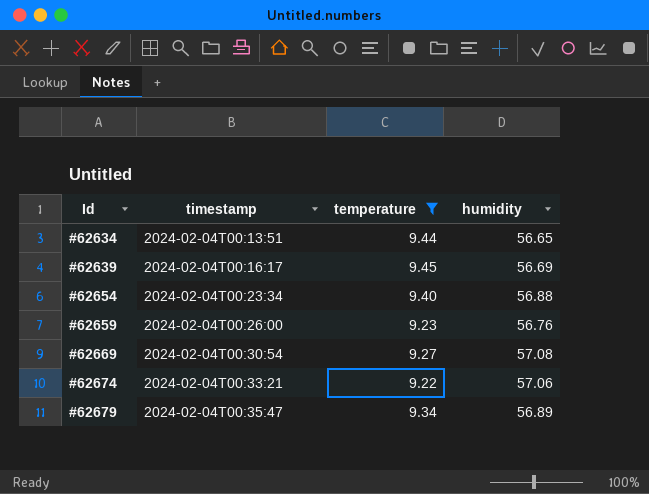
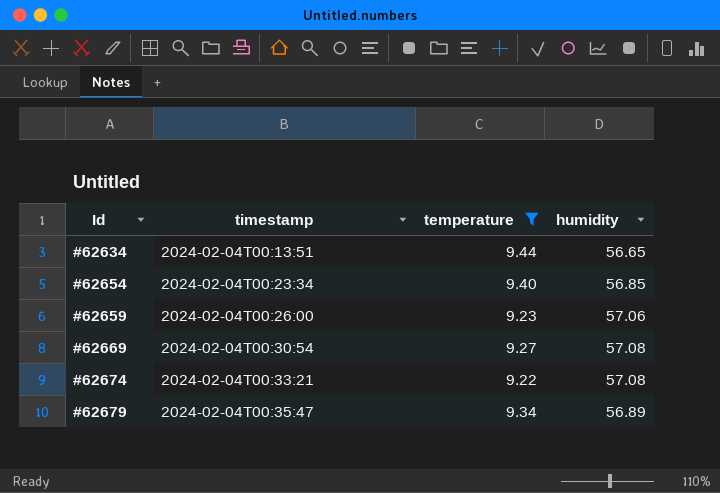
row #62639: 2024-02-04T00:16:17 | 9.45 | 56.69 -> none
#62654 | humidity: 56.88 -> 56.85
#62659 | humidity: 56.76 -> 57.06
#62674 | humidity: 57.06 -> 57.08

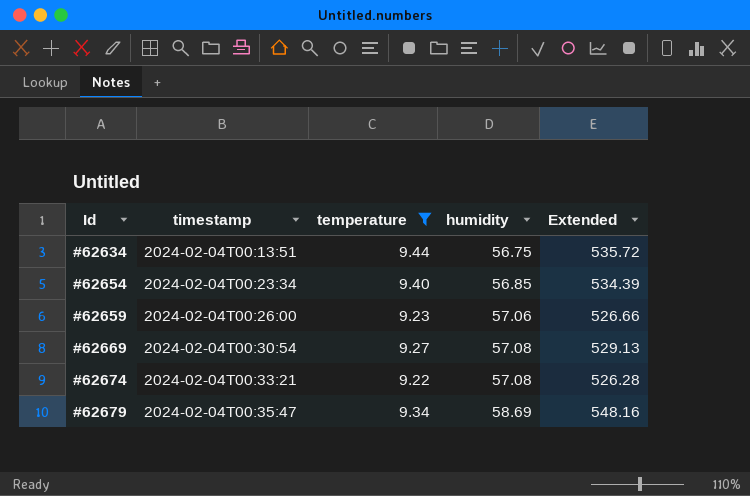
column Extended | formula: none -> [temperature] * [humidity]
#62634 | humidity: 56.65 -> 56.75
#62679 | humidity: 56.89 -> 58.69

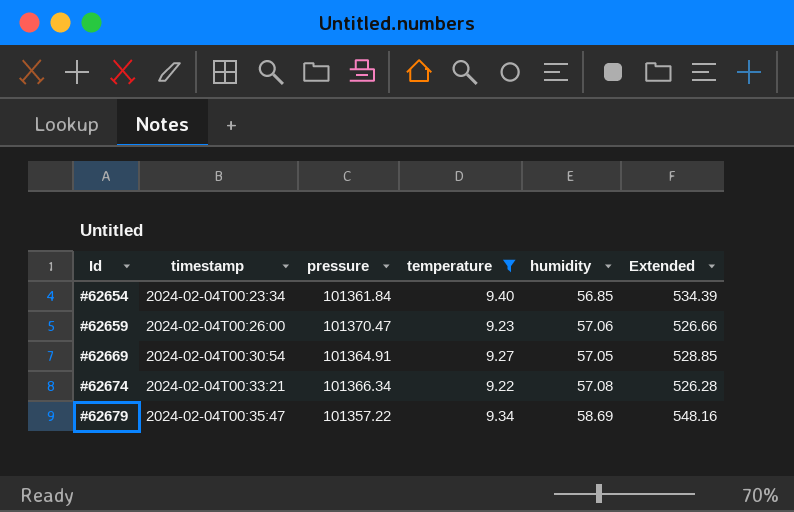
column pressure | position: none -> 3
row #62634: 2024-02-04T00:13:51 | 9.44 | 56.75 | 535.72 -> none
#62669 | humidity: 57.08 -> 57.05
#62669 | Extended: 529.13 -> 528.85

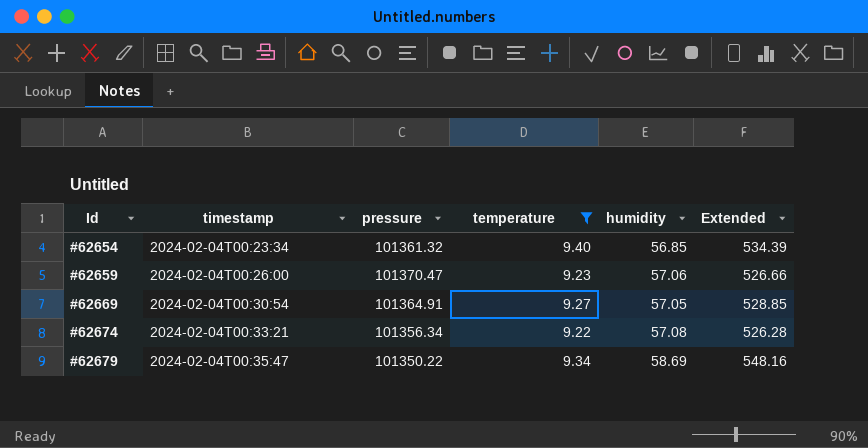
#62654 | pressure: 101361.84 -> 101361.32
#62674 | pressure: 101366.34 -> 101356.34
#62679 | pressure: 101357.22 -> 101350.22

